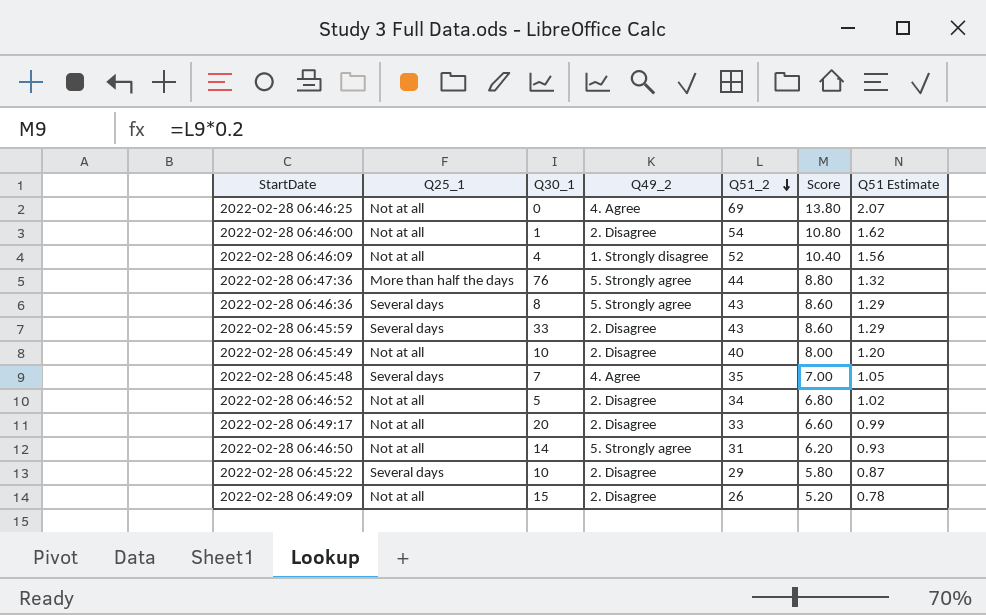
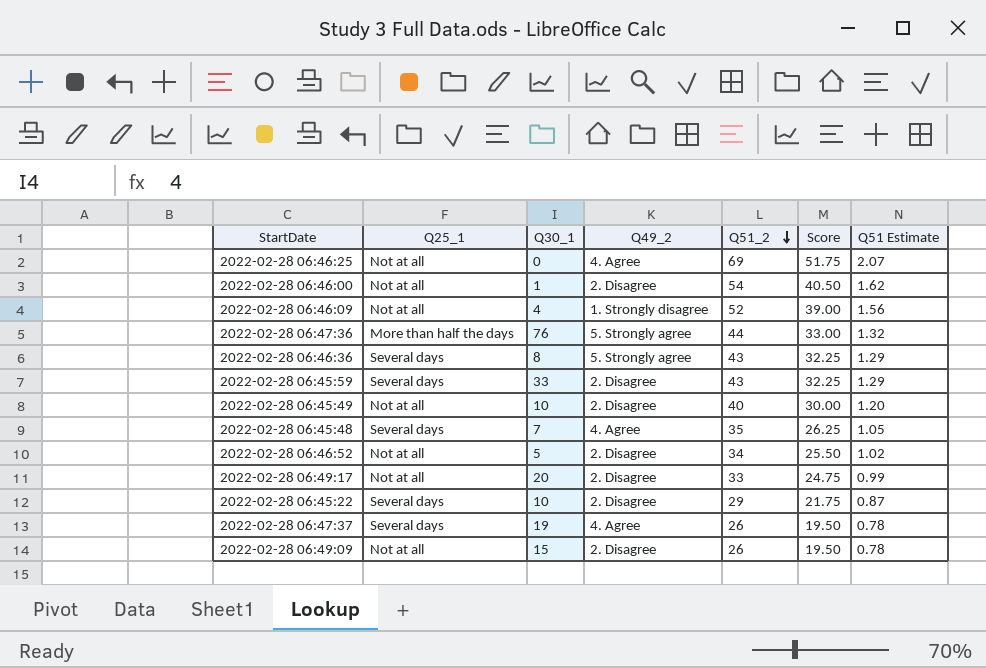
column Score | formula: [Q51_2] * 0.2 -> [Q51_2] * 0.75
row 2022-02-28 06:46:50: Not at all | 14 | 5. Strongly agree | 31 | 6.20 | 0.93 -> none
row 2022-02-28 06:47:37: none -> Several days | 19 | 4. Agree | 26 | 19.50 | 0.78

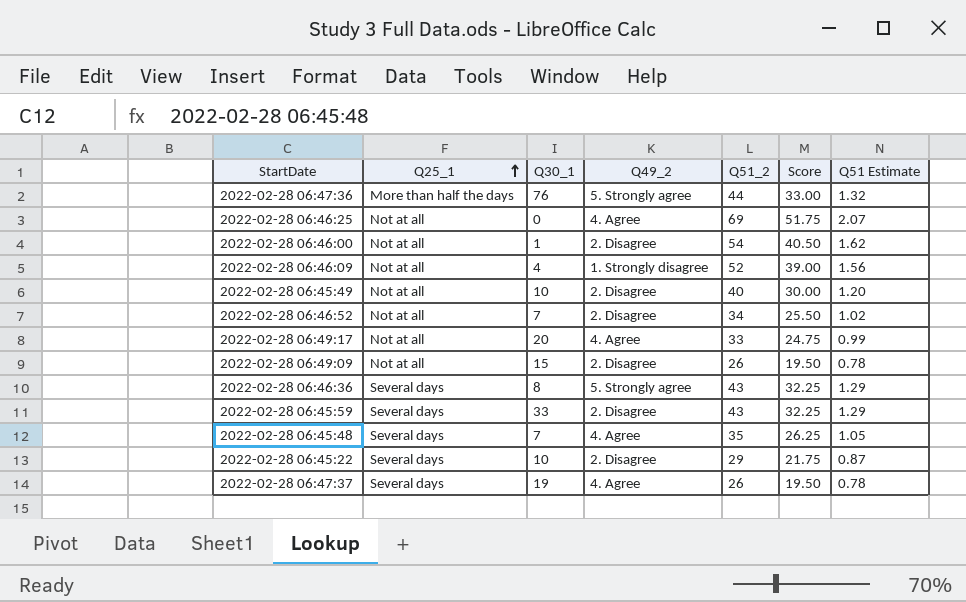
row order: Q51_2 descending -> Q25_1 ascending
2022-02-28 06:46:52 | Q30_1: 5 -> 7
2022-02-28 06:49:17 | Q49_2: 2. Disagree -> 4. Agree

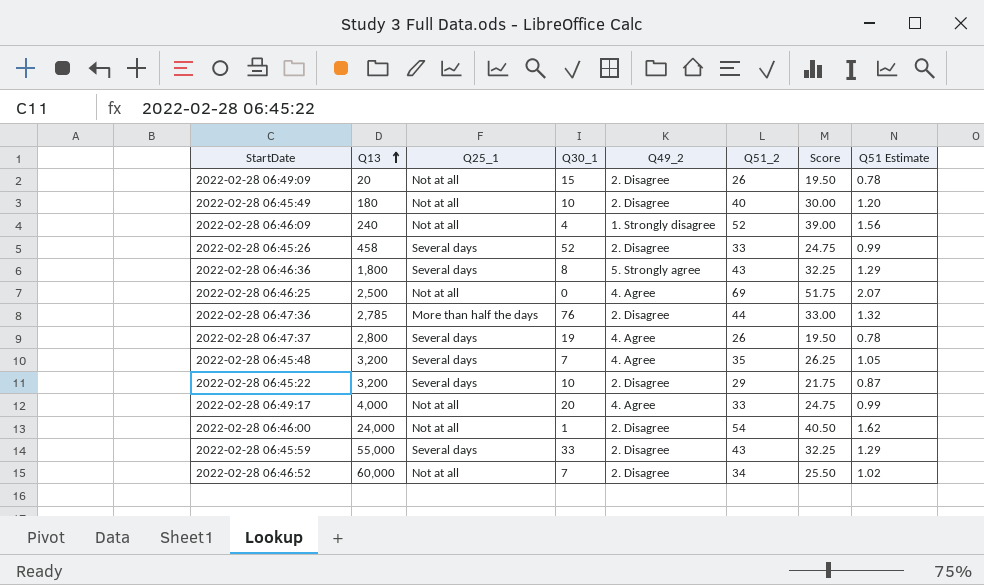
row order: Q25_1 ascending -> Q13 ascending
column Q13 | position: none -> 2
row 2022-02-28 06:45:26: none -> 458 | Several days | 52 | 2. Disagree | 33 | 24.75 | 0.99
2022-02-28 06:47:36 | Q49_2: 5. Strongly agree -> 2. Disagree

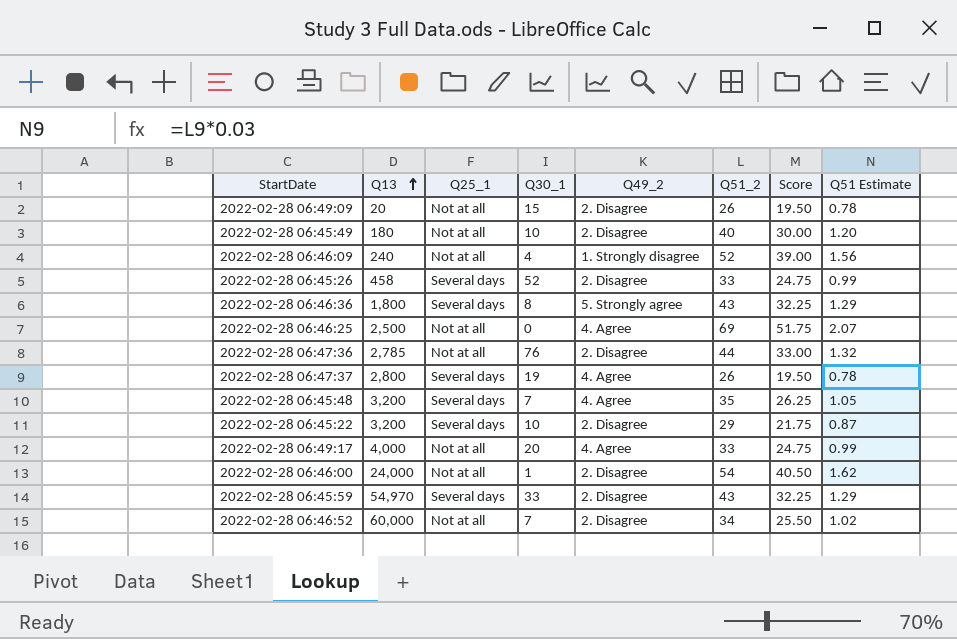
2022-02-28 06:47:36 | Q25_1: More than half the days -> Not at all
2022-02-28 06:45:59 | Q13: 55,000 -> 54,970

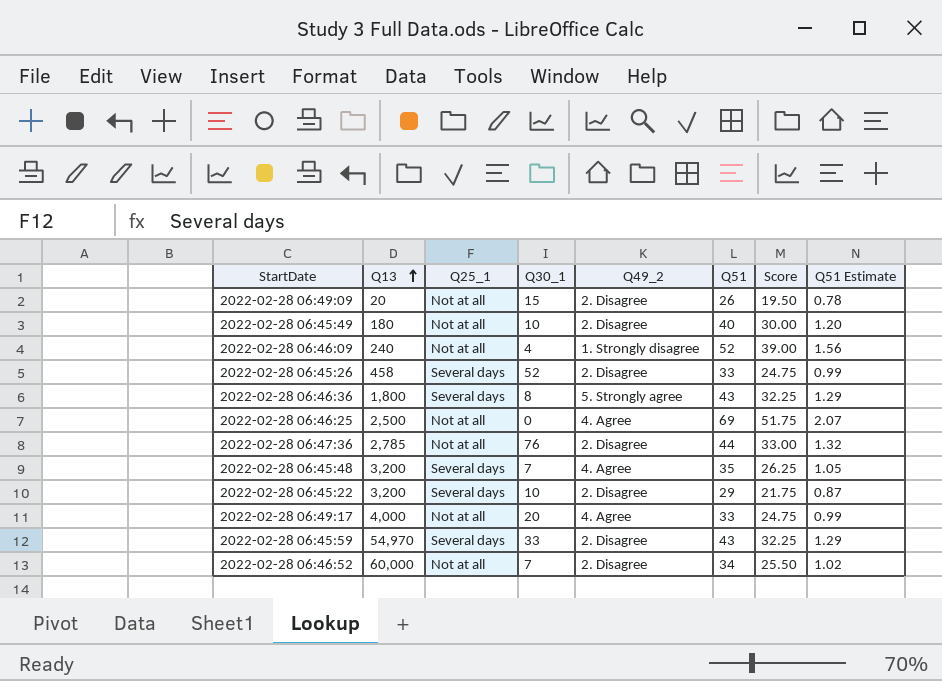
column name: Q51_2 -> Q51
row 2022-02-28 06:47:37: 2,800 | Several days | 19 | 4. Agree | 26 | 19.50 | 0.78 -> none
row 2022-02-28 06:46:00: 24,000 | Not at all | 1 | 2. Disagree | 54 | 40.50 | 1.62 -> none

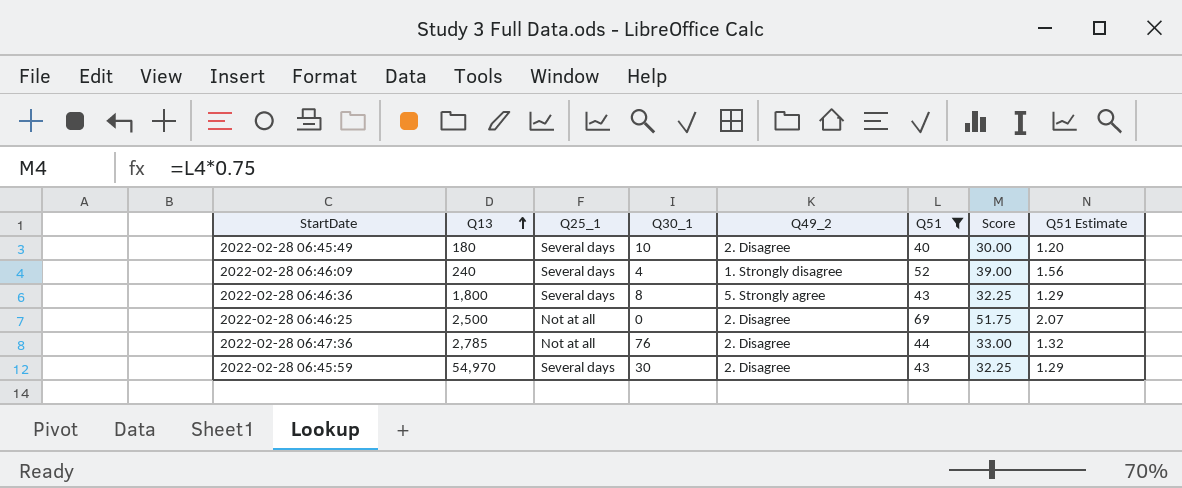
filter: none -> Q51 >= 40
2022-02-28 06:45:49 | Q25_1: Not at all -> Several days
2022-02-28 06:46:09 | Q25_1: Not at all -> Several days
2022-02-28 06:46:25 | Q49_2: 4. Agree -> 2. Disagree
2022-02-28 06:45:59 | Q30_1: 33 -> 30

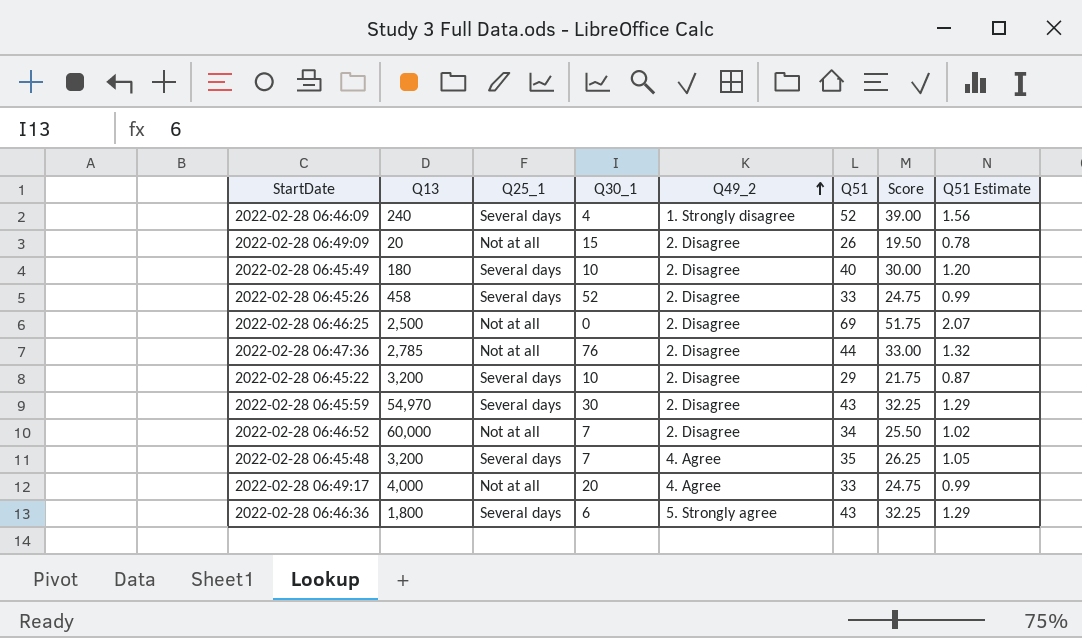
filter: Q51 >= 40 -> none
row order: Q13 ascending -> Q49_2 ascending
2022-02-28 06:46:36 | Q30_1: 8 -> 6

